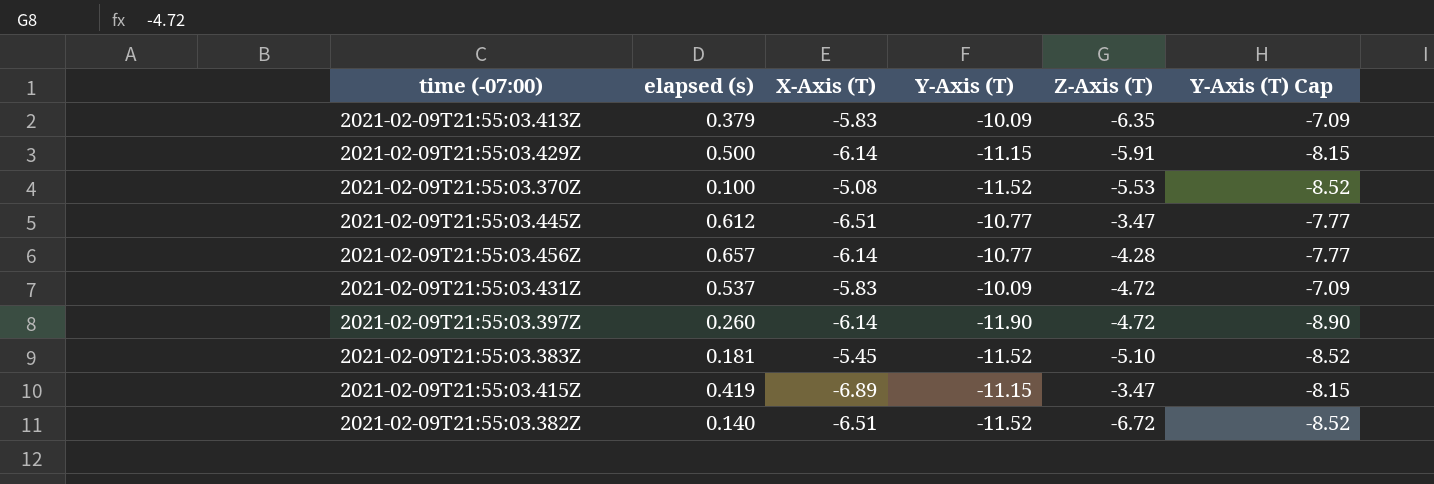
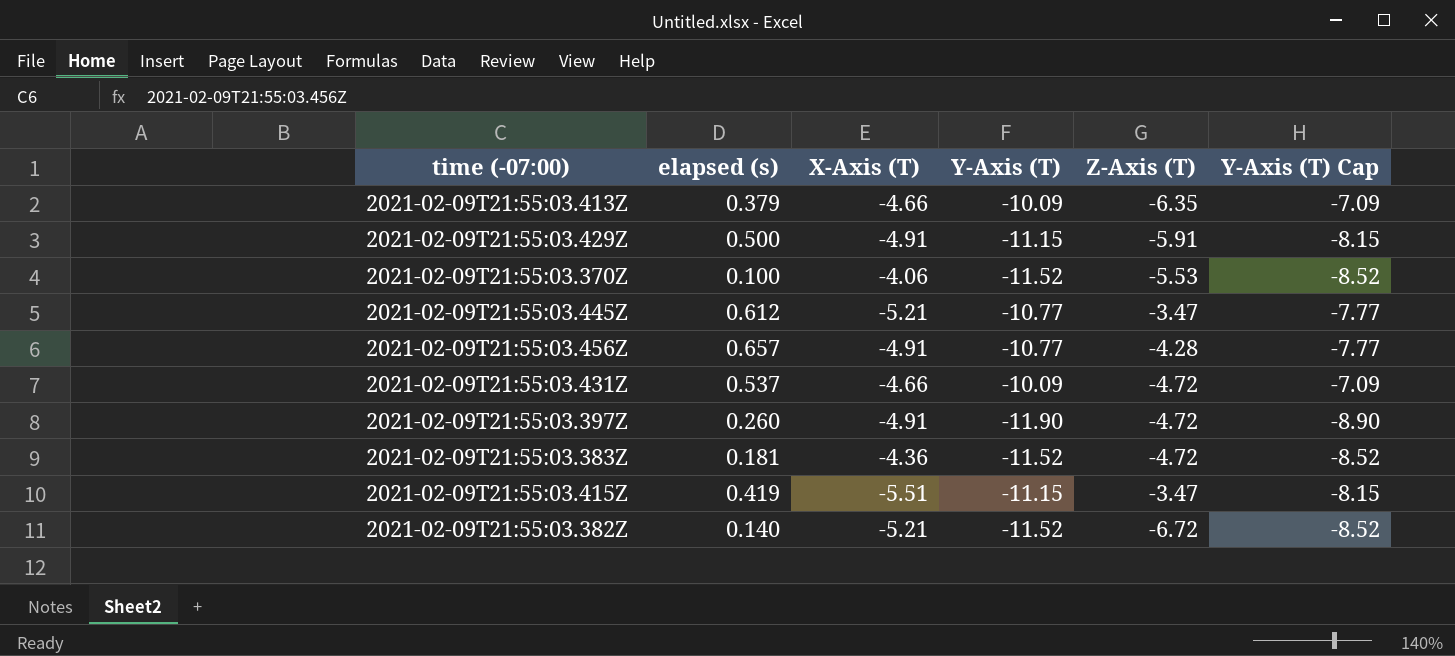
2021-02-09T21:55:03.413Z | X-Axis (T): -5.83 -> -4.66
2021-02-09T21:55:03.429Z | X-Axis (T): -6.14 -> -4.91
2021-02-09T21:55:03.370Z | X-Axis (T): -5.08 -> -4.06
2021-02-09T21:55:03.445Z | X-Axis (T): -6.51 -> -5.21
2021-02-09T21:55:03.456Z | X-Axis (T): -6.14 -> -4.91
2021-02-09T21:55:03.431Z | X-Axis (T): -5.83 -> -4.66
2021-02-09T21:55:03.397Z | X-Axis (T): -6.14 -> -4.91
2021-02-09T21:55:03.383Z | X-Axis (T): -5.45 -> -4.36
2021-02-09T21:55:03.383Z | Z-Axis (T): -5.10 -> -4.72
2021-02-09T21:55:03.415Z | X-Axis (T): -6.89 -> -5.51
2021-02-09T21:55:03.382Z | X-Axis (T): -6.51 -> -5.21

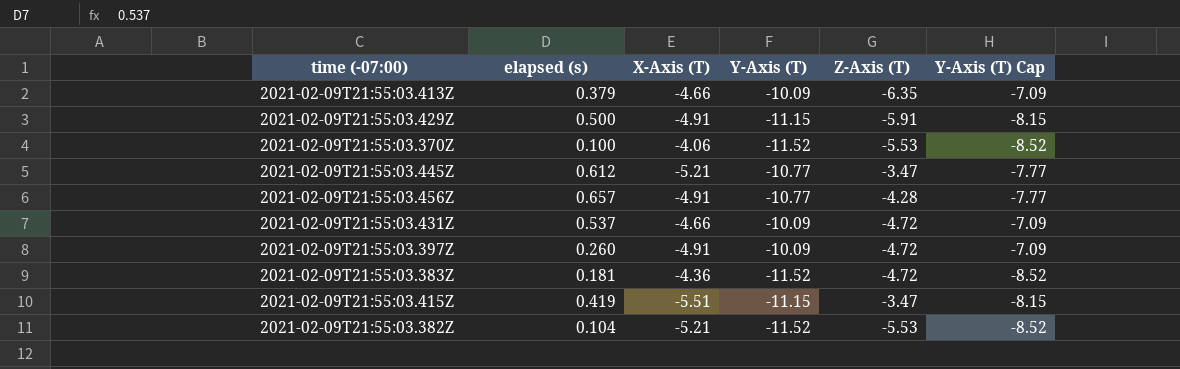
2021-02-09T21:55:03.397Z | Y-Axis (T): -11.90 -> -10.09
2021-02-09T21:55:03.397Z | Y-Axis (T) Cap: -8.90 -> -7.09
2021-02-09T21:55:03.382Z | elapsed (s): 0.140 -> 0.104
2021-02-09T21:55:03.382Z | Z-Axis (T): -6.72 -> -5.53

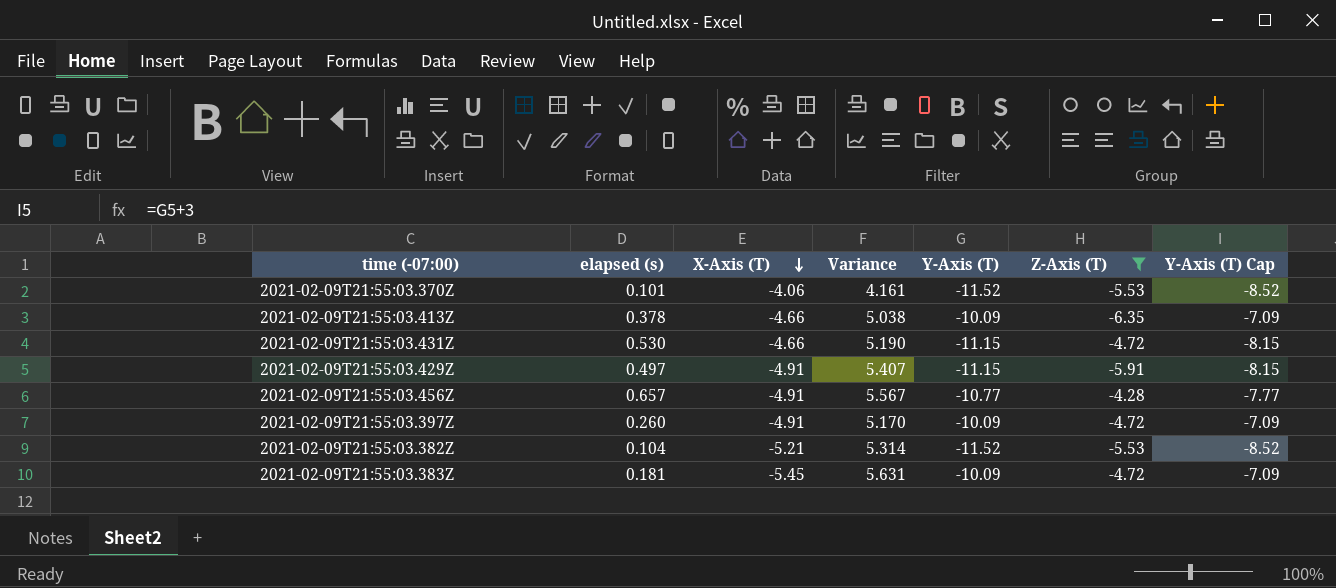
filter: none -> Z-Axis (T) != -3.47
row order: none -> X-Axis (T) descending
column Variance | formula: none -> [elapsed (s)] - [X-Axis (T)]
2021-02-09T21:55:03.370Z | elapsed (s): 0.100 -> 0.101
2021-02-09T21:55:03.413Z | elapsed (s): 0.379 -> 0.378
2021-02-09T21:55:03.431Z | elapsed (s): 0.537 -> 0.530
2021-02-09T21:55:03.431Z | Y-Axis (T): -10.09 -> -11.15
2021-02-09T21:55:03.431Z | Y-Axis (T) Cap: -7.09 -> -8.15
2021-02-09T21:55:03.429Z | elapsed (s): 0.500 -> 0.497
2021-02-09T21:55:03.383Z | X-Axis (T): -4.36 -> -5.45
2021-02-09T21:55:03.383Z | Y-Axis (T): -11.52 -> -10.09
2021-02-09T21:55:03.383Z | Y-Axis (T) Cap: -8.52 -> -7.09

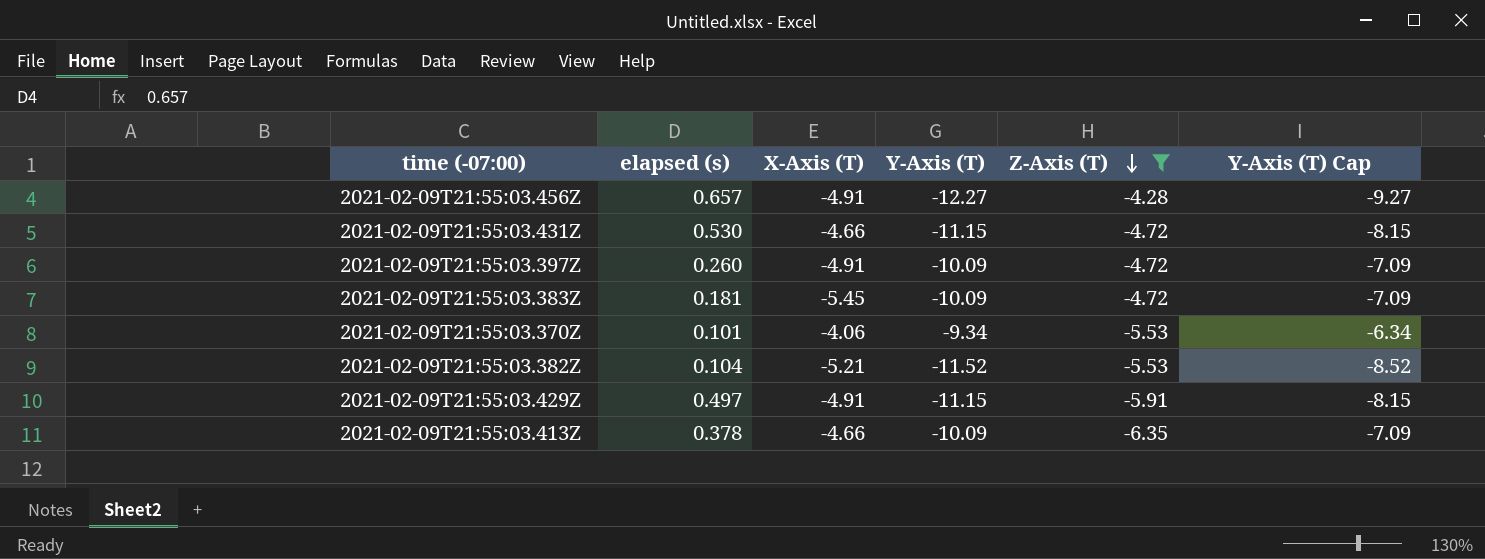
row order: X-Axis (T) descending -> Z-Axis (T) descending
column Variance | formula: [elapsed (s)] - [X-Axis (T)] -> none
2021-02-09T21:55:03.456Z | Y-Axis (T): -10.77 -> -12.27
2021-02-09T21:55:03.456Z | Y-Axis (T) Cap: -7.77 -> -9.27
2021-02-09T21:55:03.370Z | Y-Axis (T): -11.52 -> -9.34
2021-02-09T21:55:03.370Z | Y-Axis (T) Cap: -8.52 -> -6.34

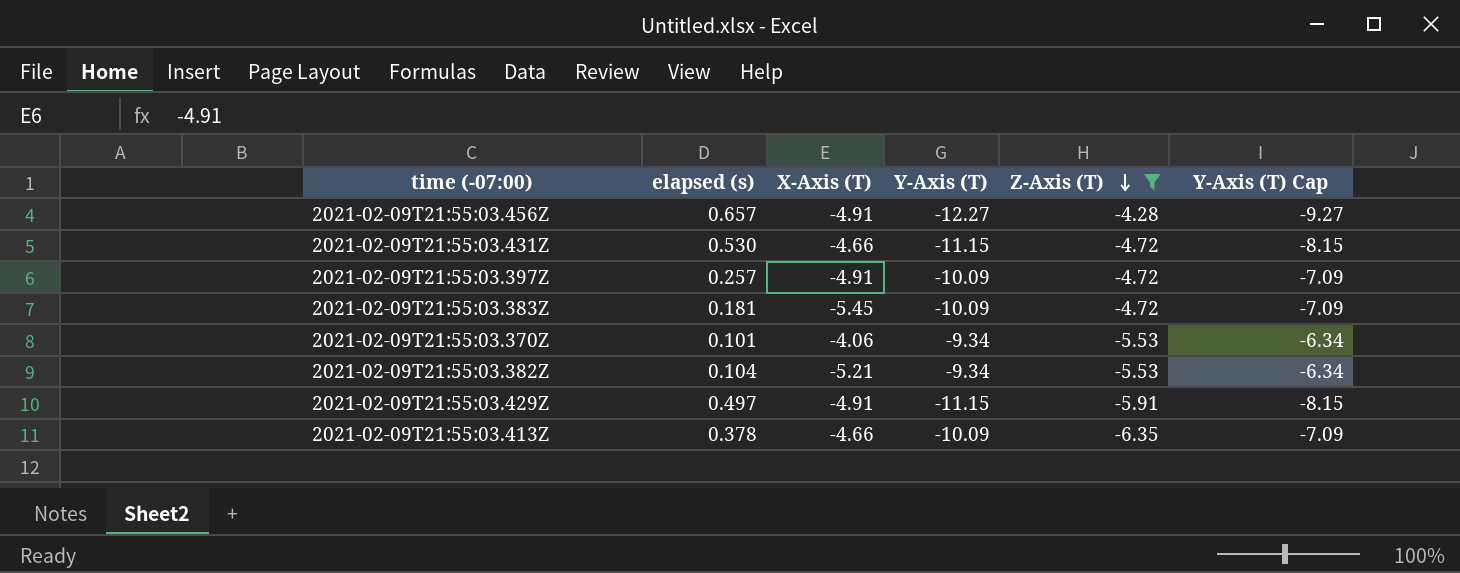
2021-02-09T21:55:03.397Z | elapsed (s): 0.260 -> 0.257
2021-02-09T21:55:03.382Z | Y-Axis (T): -11.52 -> -9.34
2021-02-09T21:55:03.382Z | Y-Axis (T) Cap: -8.52 -> -6.34

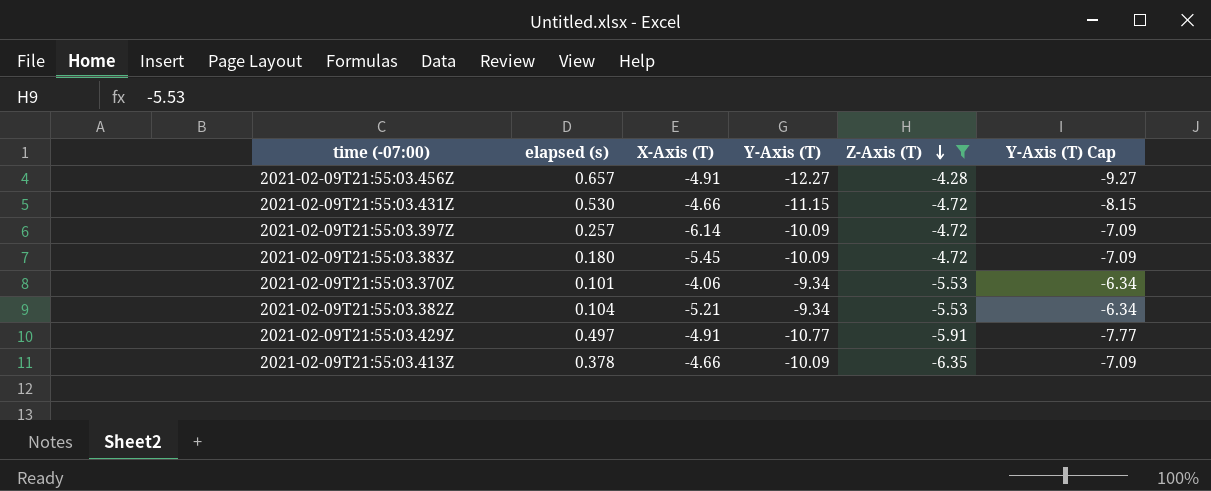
2021-02-09T21:55:03.397Z | X-Axis (T): -4.91 -> -6.14
2021-02-09T21:55:03.383Z | elapsed (s): 0.181 -> 0.180
2021-02-09T21:55:03.429Z | Y-Axis (T): -11.15 -> -10.77
2021-02-09T21:55:03.429Z | Y-Axis (T) Cap: -8.15 -> -7.77

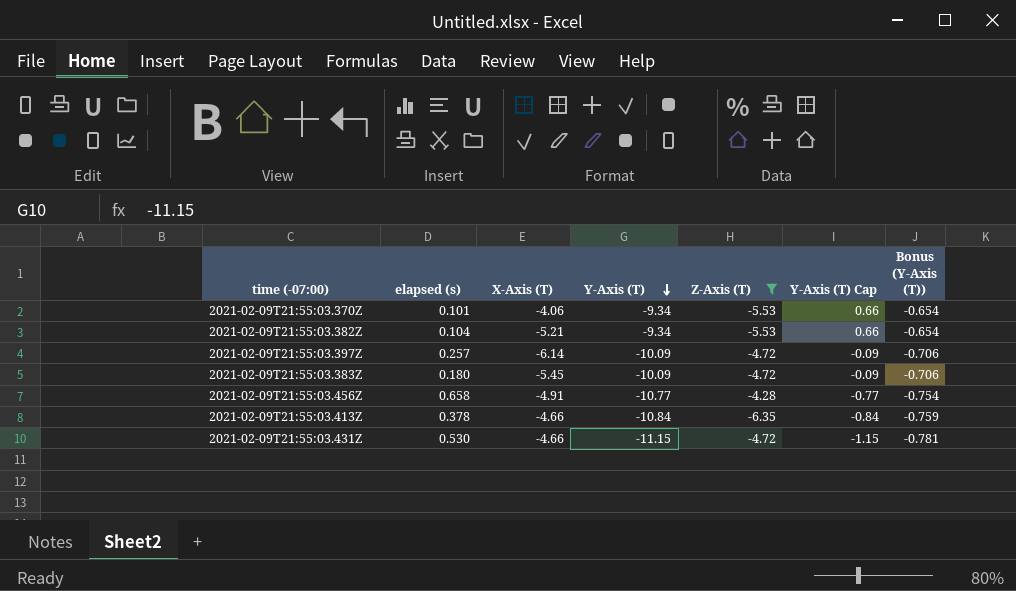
row order: Z-Axis (T) descending -> Y-Axis (T) descending
column Y-Axis (T) Cap | formula: [Y-Axis (T)] + 3 -> [Y-Axis (T)] + 10
column Bonus (Y-Axis (T)) | formula: none -> [Y-Axis (T)] * 0.07
row 2021-02-09T21:55:03.429Z: 0.497 | -4.91 | -10.77 | -5.91 | -7.77 -> none
2021-02-09T21:55:03.456Z | elapsed (s): 0.657 -> 0.658
2021-02-09T21:55:03.456Z | Y-Axis (T): -12.27 -> -10.77
2021-02-09T21:55:03.413Z | Y-Axis (T): -10.09 -> -10.84

